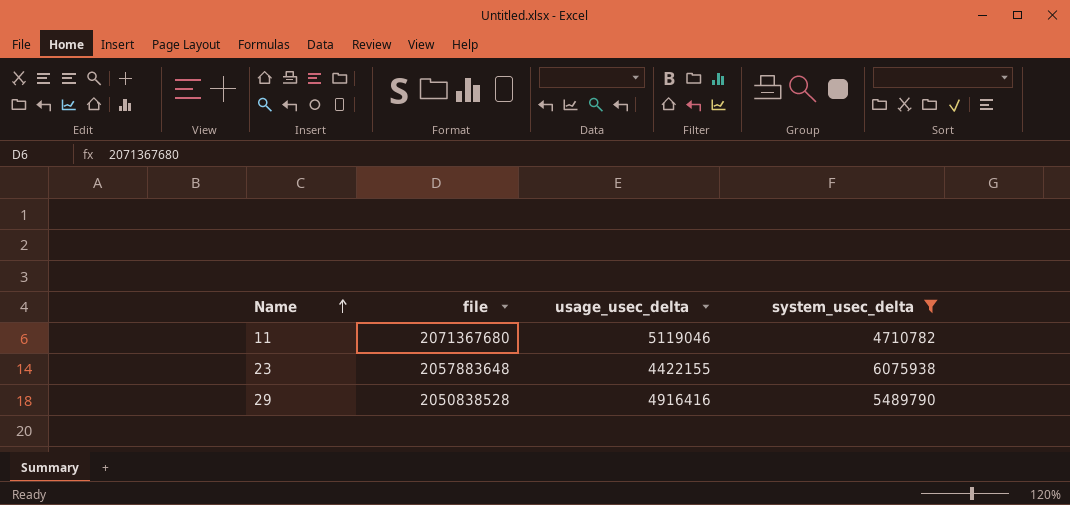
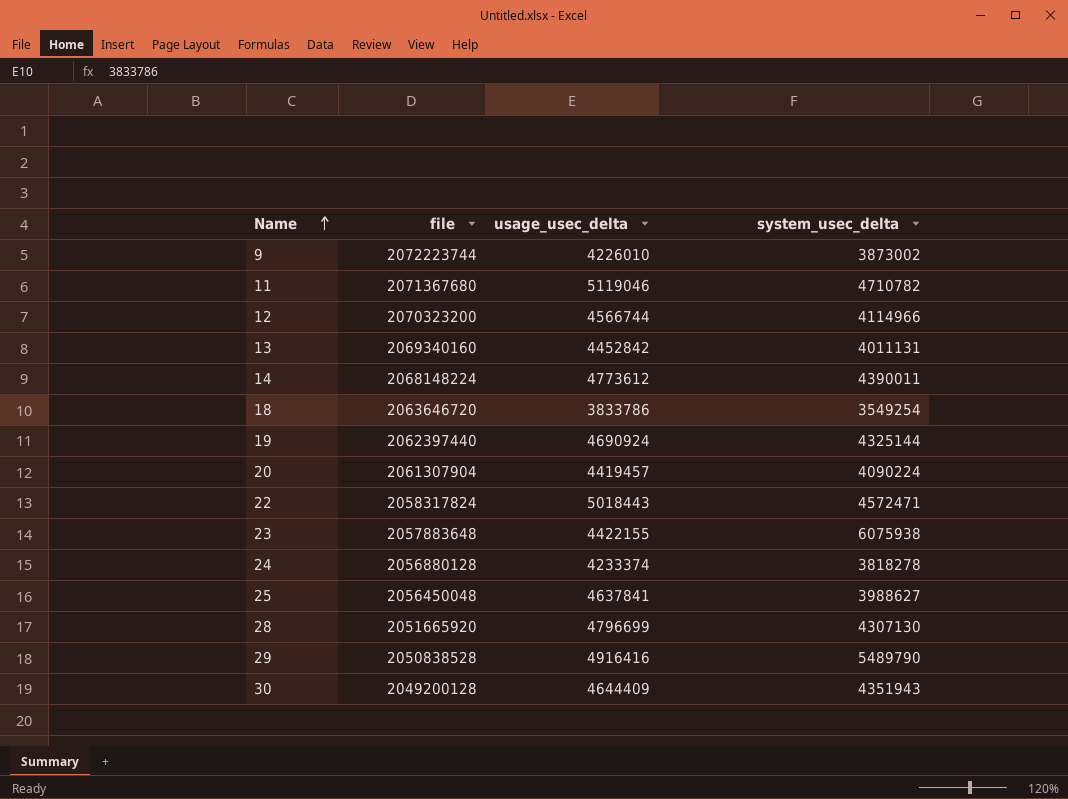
filter: system_usec_delta >= 4710782 -> none

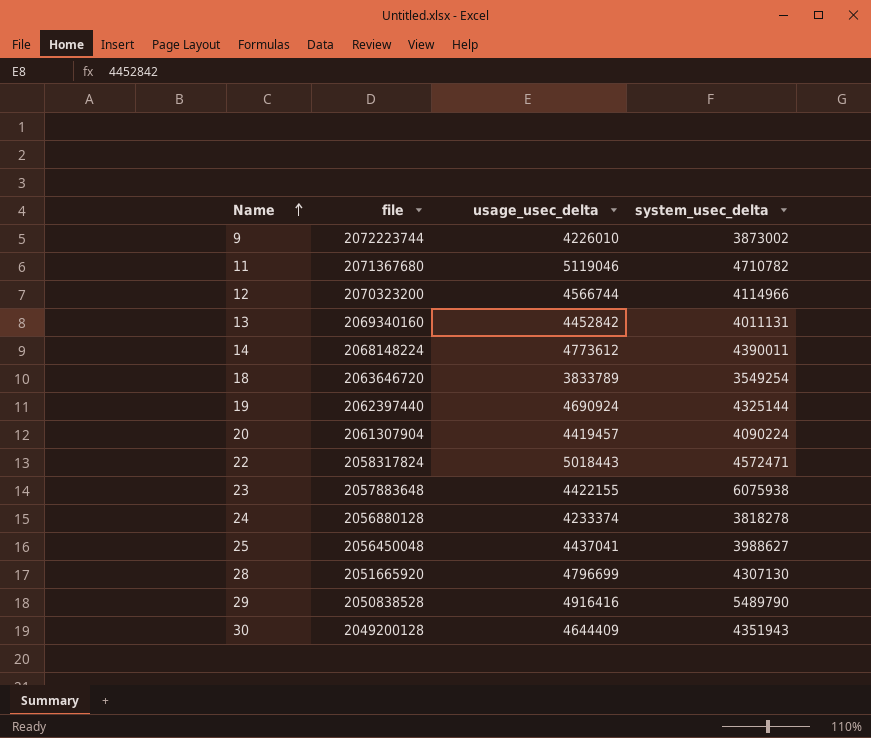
18 | usage_usec_delta: 3833786 -> 3833789
25 | usage_usec_delta: 4637841 -> 4437041

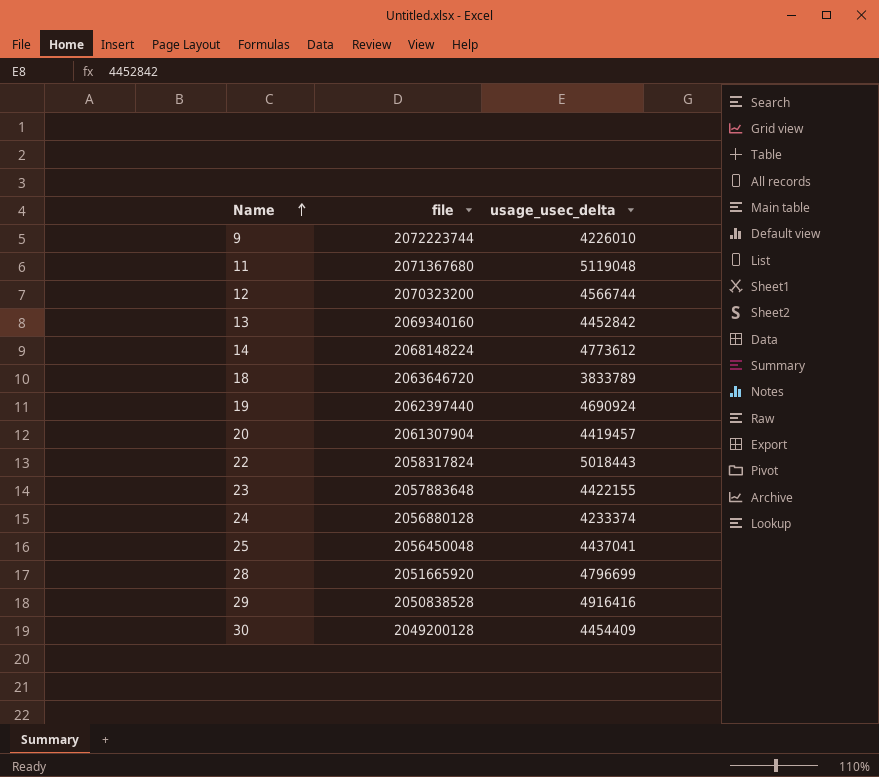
column system_usec_delta | position: 4 -> none
11 | usage_usec_delta: 5119046 -> 5119048
30 | usage_usec_delta: 4644409 -> 4454409

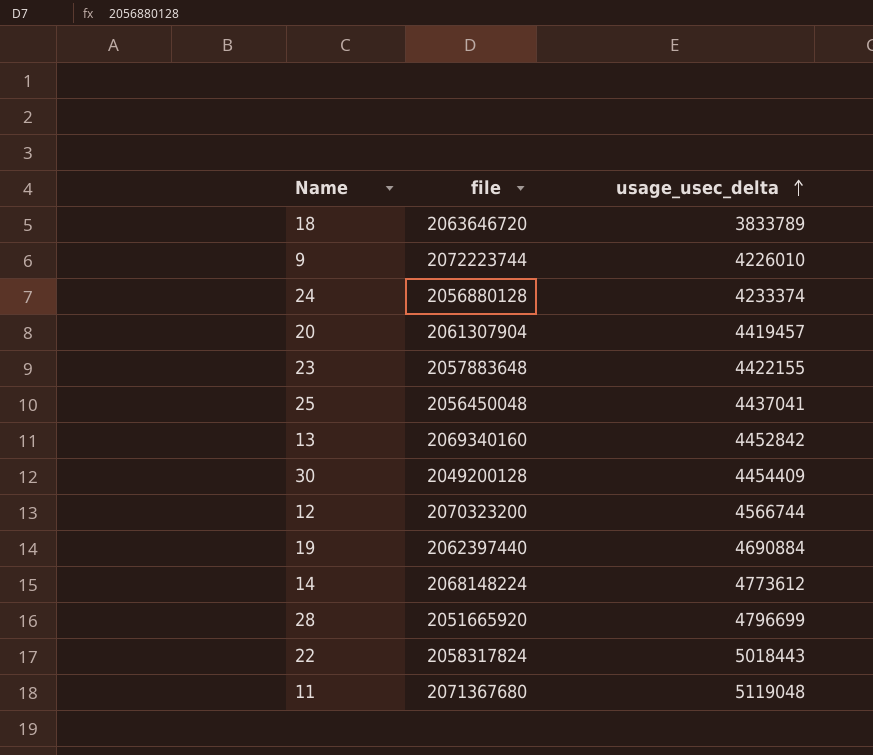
row order: Name ascending -> usage_usec_delta ascending
row 29: 2050838528 | 4916416 -> none
19 | usage_usec_delta: 4690924 -> 4690884

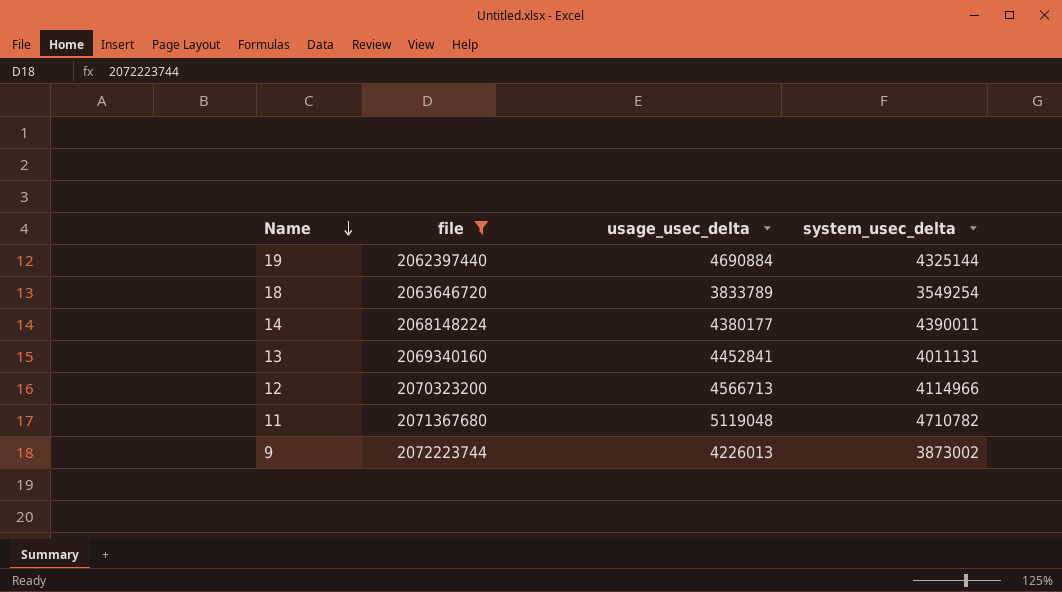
filter: none -> file >= 2062397440
row order: usage_usec_delta ascending -> Name descending
column system_usec_delta | position: none -> 4
14 | usage_usec_delta: 4773612 -> 4380177
13 | usage_usec_delta: 4452842 -> 4452841
12 | usage_usec_delta: 4566744 -> 4566713
9 | usage_usec_delta: 4226010 -> 4226013

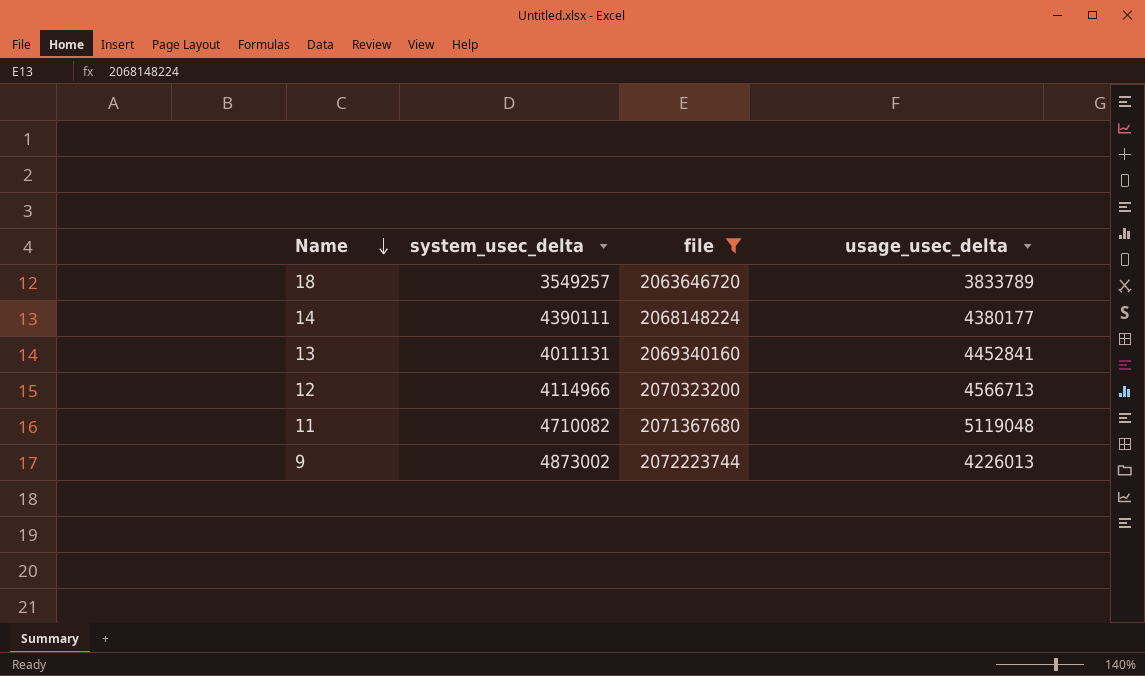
column system_usec_delta | position: 4 -> 2
row 19: 2062397440 | 4690884 | 4325144 -> none
18 | system_usec_delta: 3549254 -> 3549257
14 | system_usec_delta: 4390011 -> 4390111
11 | system_usec_delta: 4710782 -> 4710082
9 | system_usec_delta: 3873002 -> 4873002

